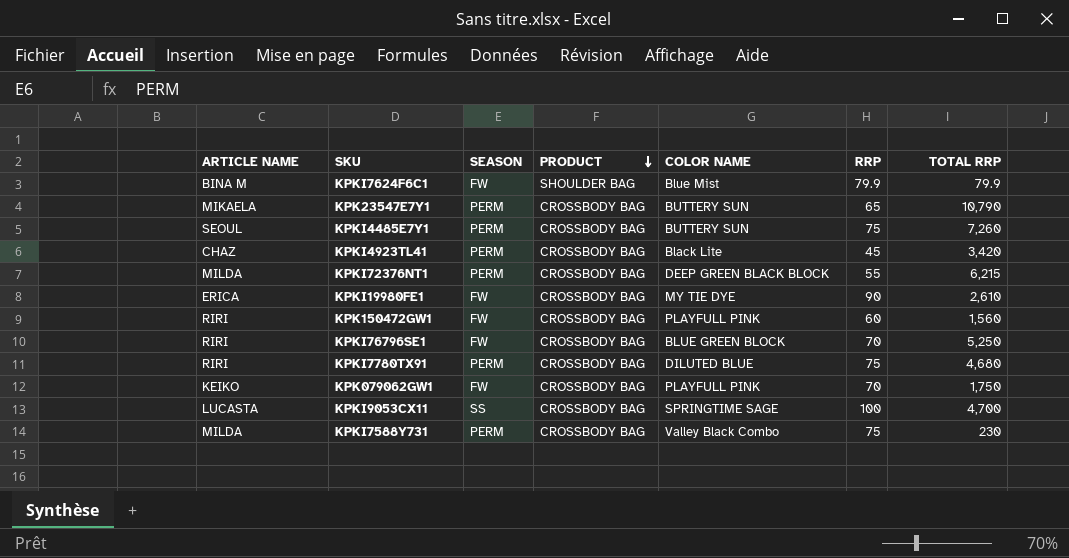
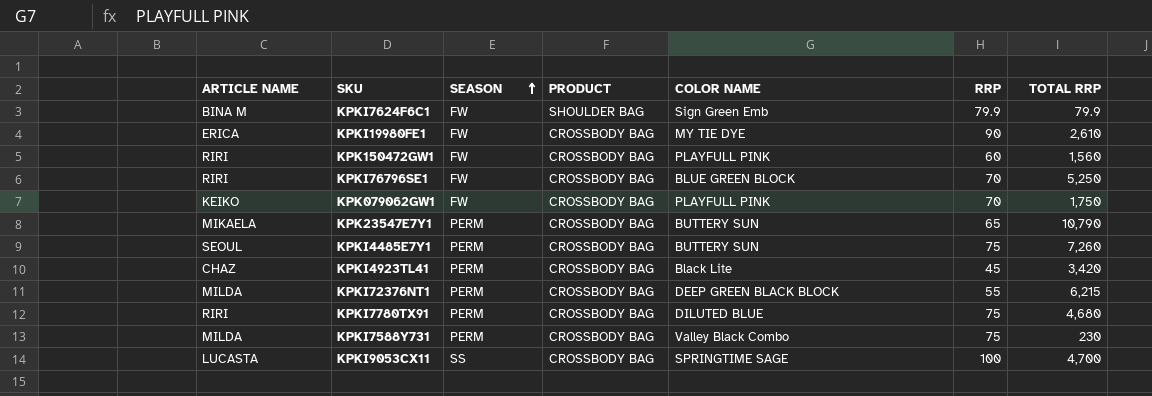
row order: PRODUCT descending -> SEASON ascending
KPKI7624F6C1 | COLOR NAME: Blue Mist -> Sign Green Emb

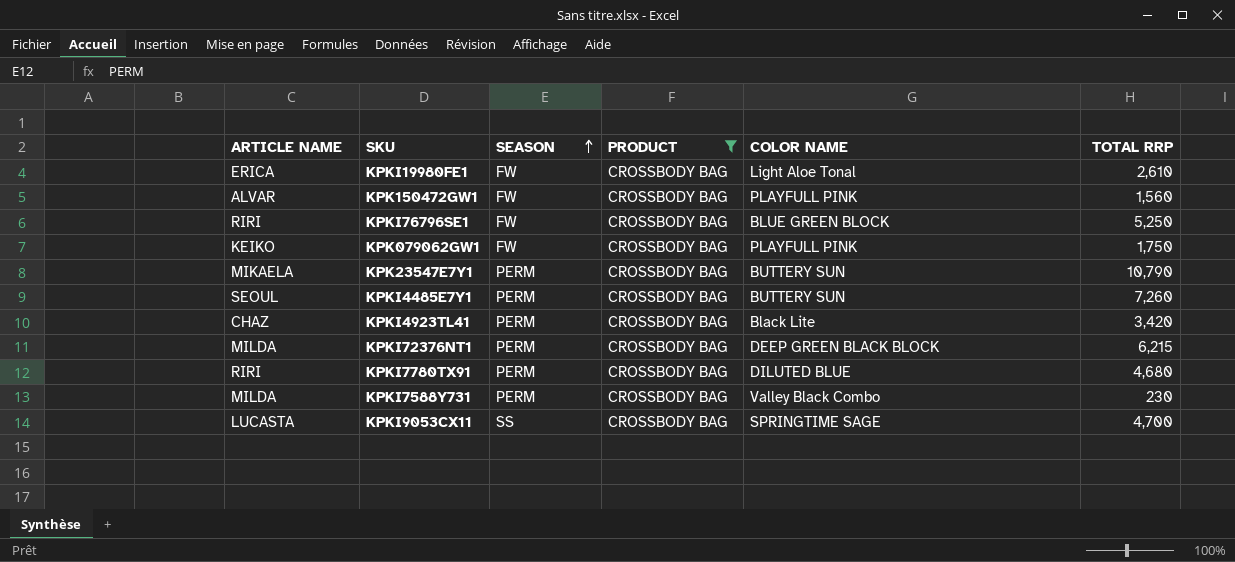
filter: none -> PRODUCT = CROSSBODY BAG
column RRP | position: 6 -> none
KPKI19980FE1 | COLOR NAME: MY TIE DYE -> Light Aloe Tonal
KPK150472GW1 | ARTICLE NAME: RIRI -> ALVAR

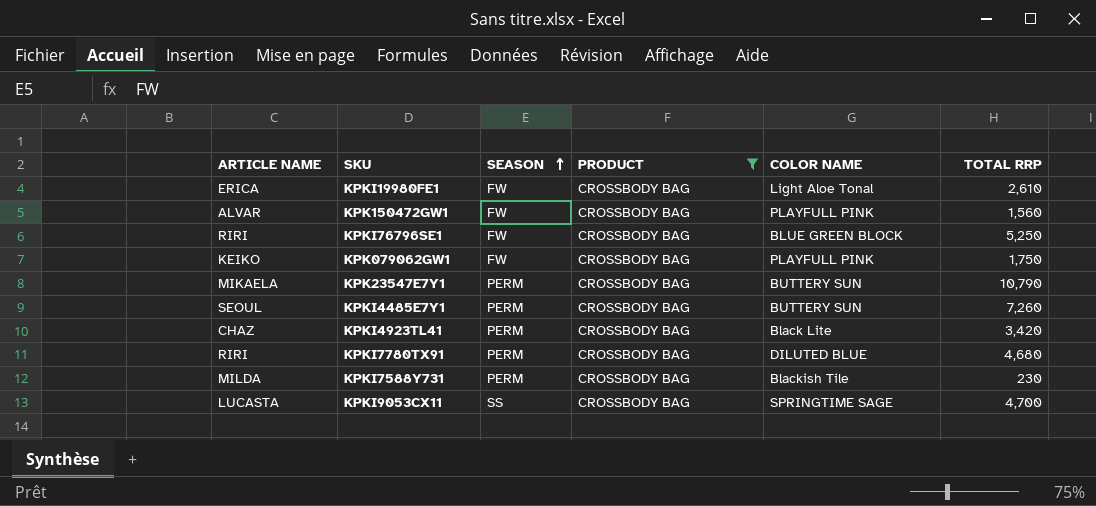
row KPKI72376NT1: MILDA | PERM | CROSSBODY BAG | DEEP GREEN BLACK BLOCK | 6,215 -> none
KPKI7588Y731 | COLOR NAME: Valley Black Combo -> Blackish Tile

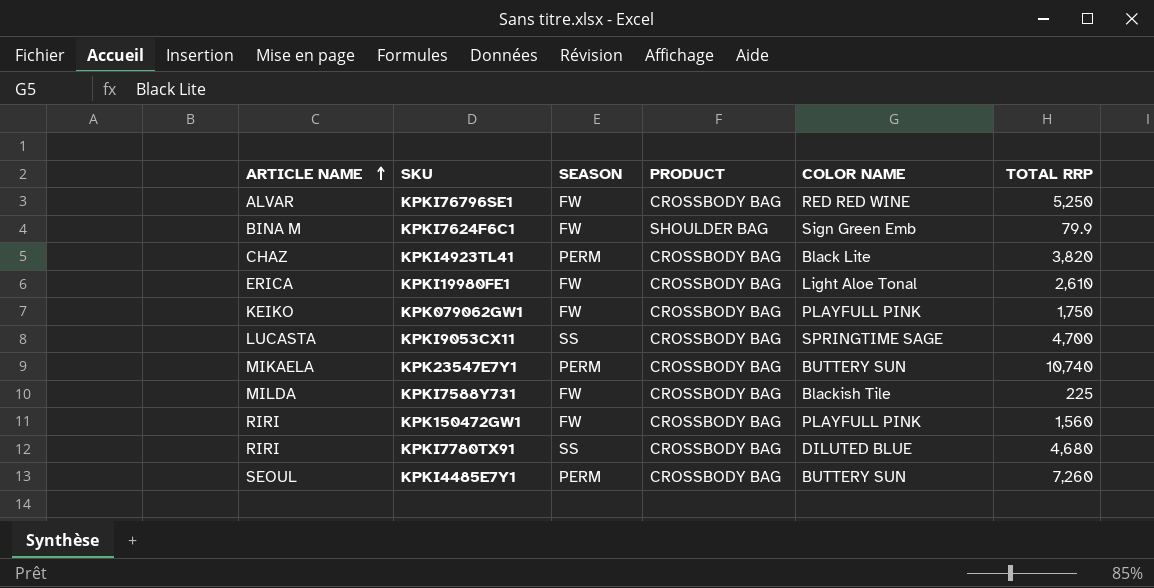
filter: PRODUCT = CROSSBODY BAG -> none
row order: SEASON ascending -> ARTICLE NAME ascending
KPKI76796SE1 | ARTICLE NAME: RIRI -> ALVAR
KPKI76796SE1 | COLOR NAME: BLUE GREEN BLOCK -> RED RED WINE
KPKI4923TL41 | TOTAL RRP: 3,420 -> 3,820
KPK23547E7Y1 | TOTAL RRP: 10,790 -> 10,740
KPKI7588Y731 | SEASON: PERM -> FW
KPKI7588Y731 | TOTAL RRP: 230 -> 225
KPK150472GW1 | ARTICLE NAME: ALVAR -> RIRI
KPKI7780TX91 | SEASON: PERM -> SS

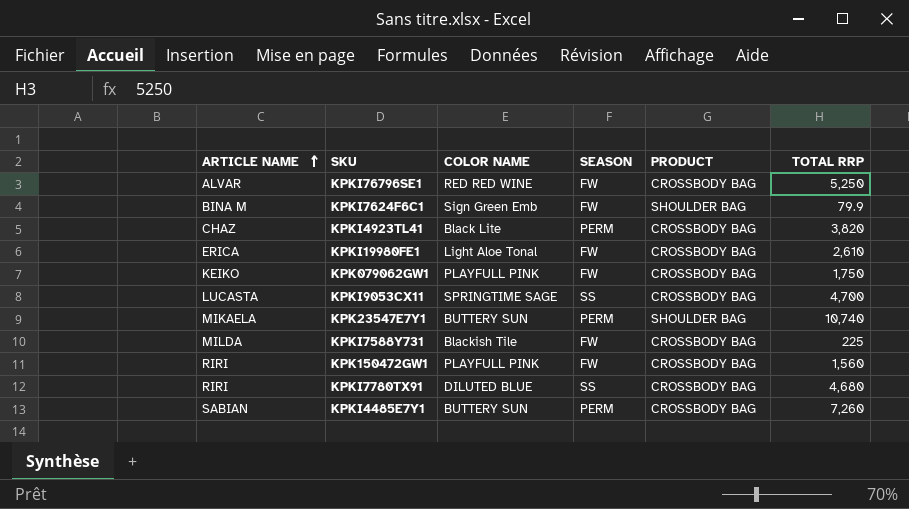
column COLOR NAME | position: 5 -> 3
KPK23547E7Y1 | PRODUCT: CROSSBODY BAG -> SHOULDER BAG
KPKI4485E7Y1 | ARTICLE NAME: SEOUL -> SABIAN

